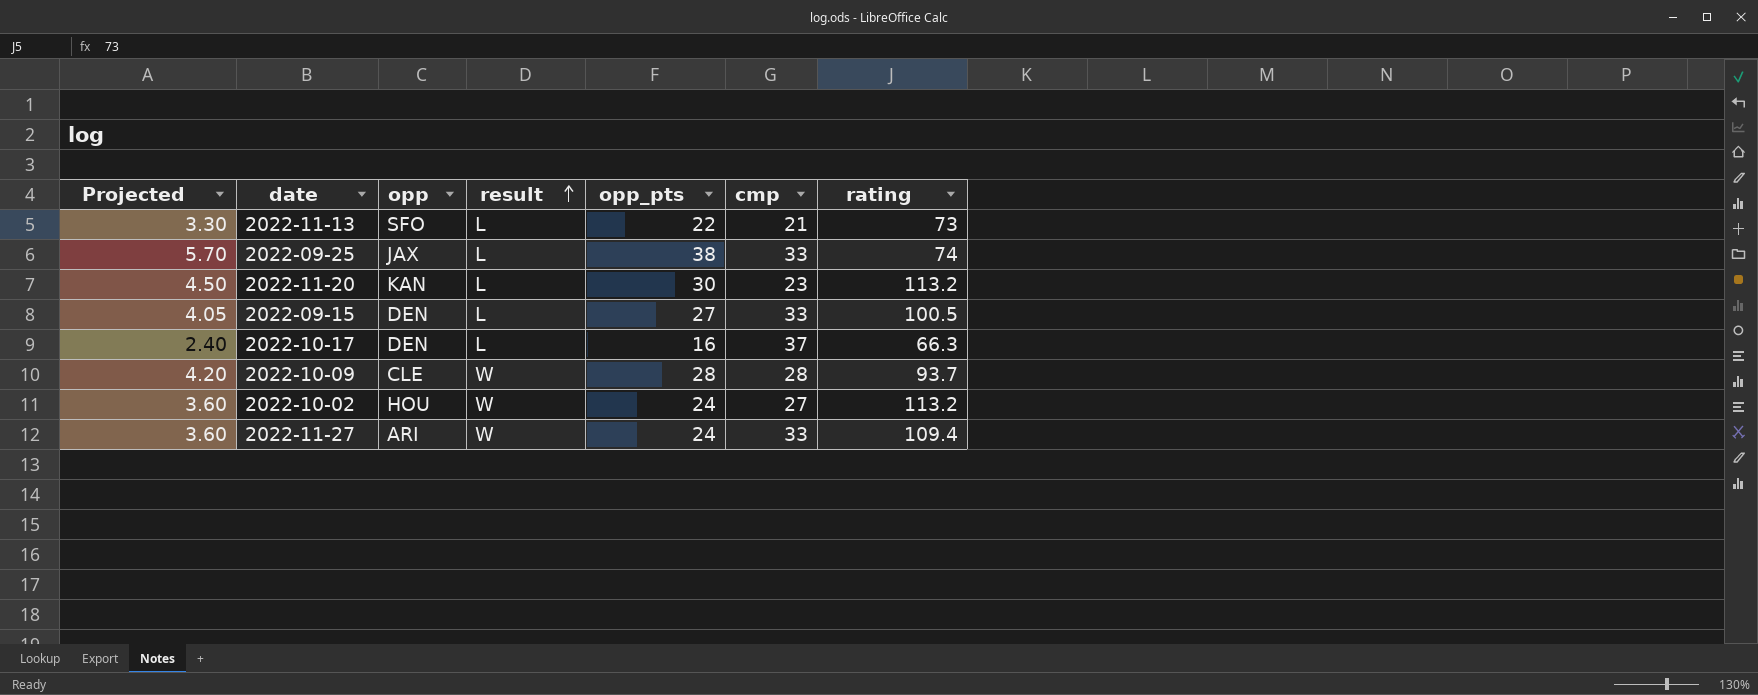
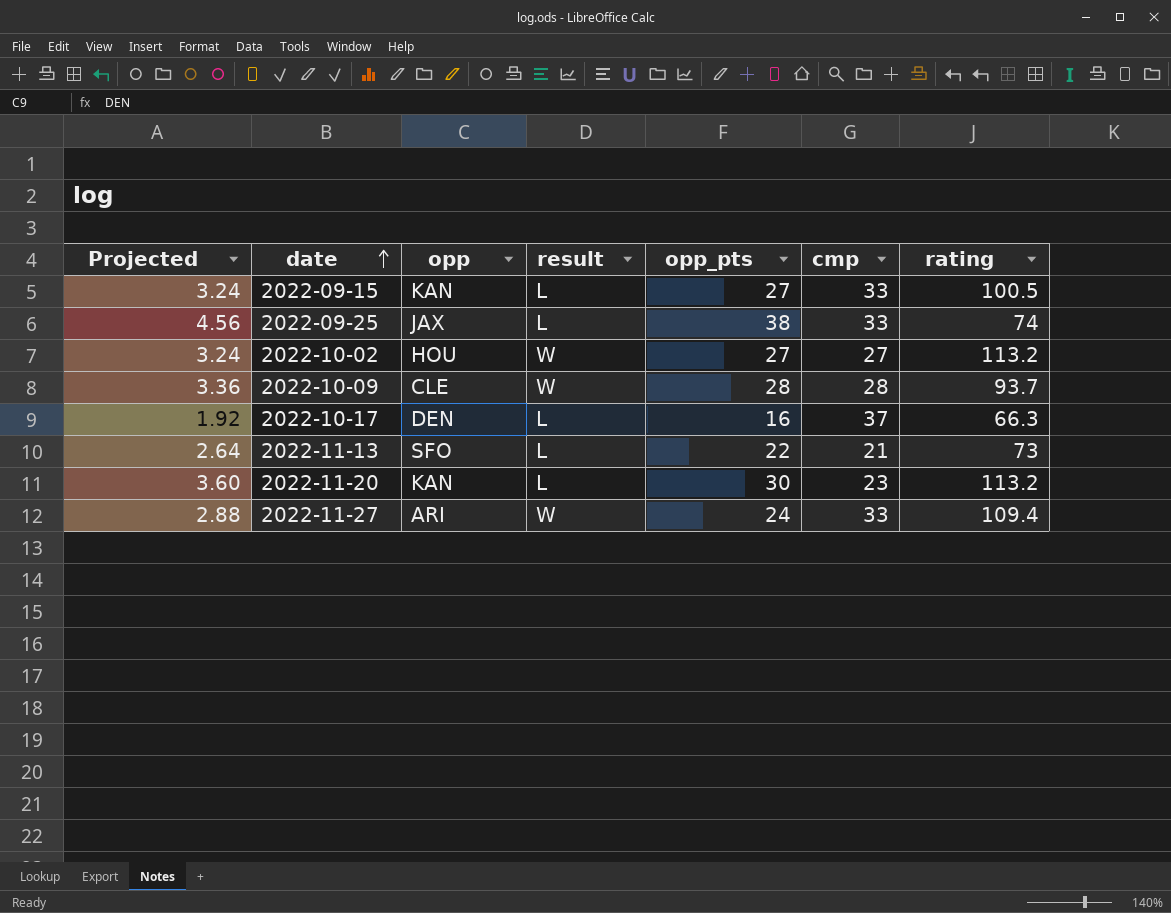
row order: result ascending -> date ascending
column Projected | formula: [opp_pts] * 0.15 -> [opp_pts] * 0.12
2022-09-15 | opp: DEN -> KAN
2022-10-02 | opp_pts: 24 -> 27

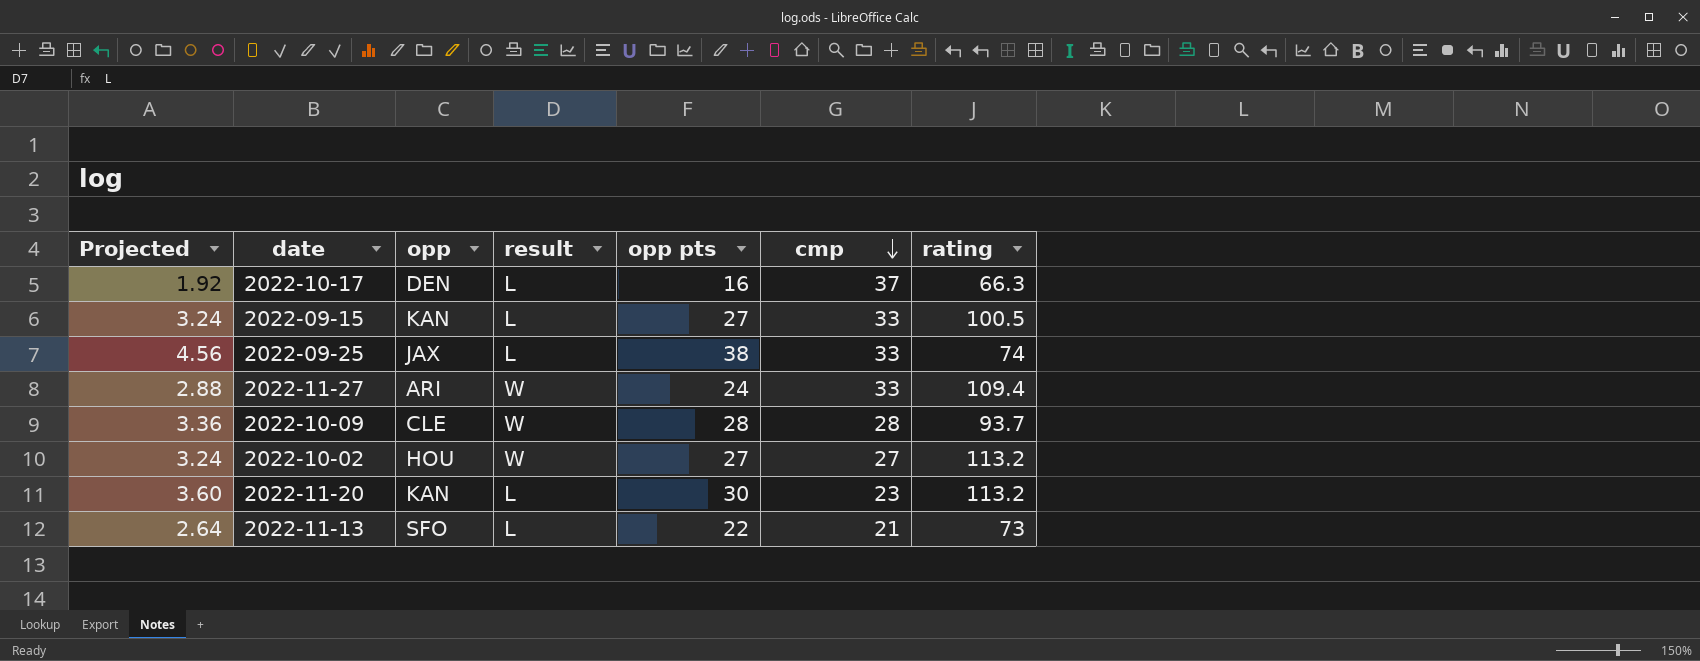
row order: date ascending -> cmp descending
column name: opp_pts -> opp pts

